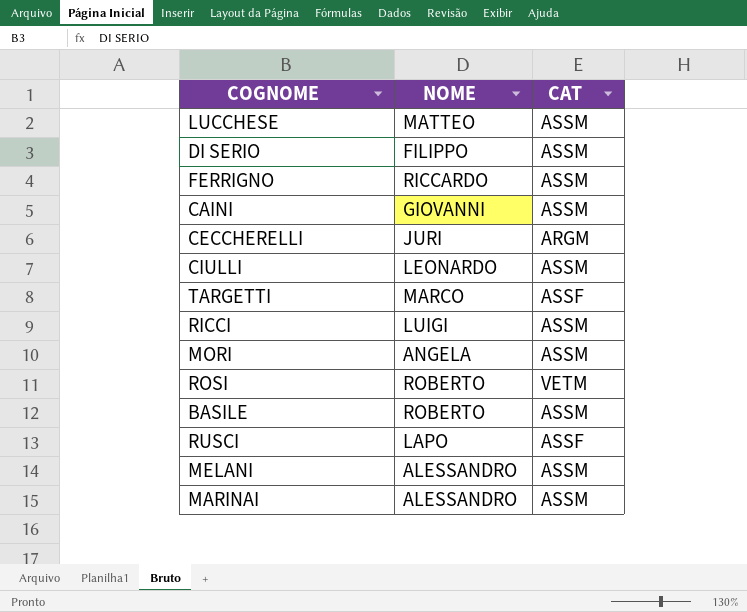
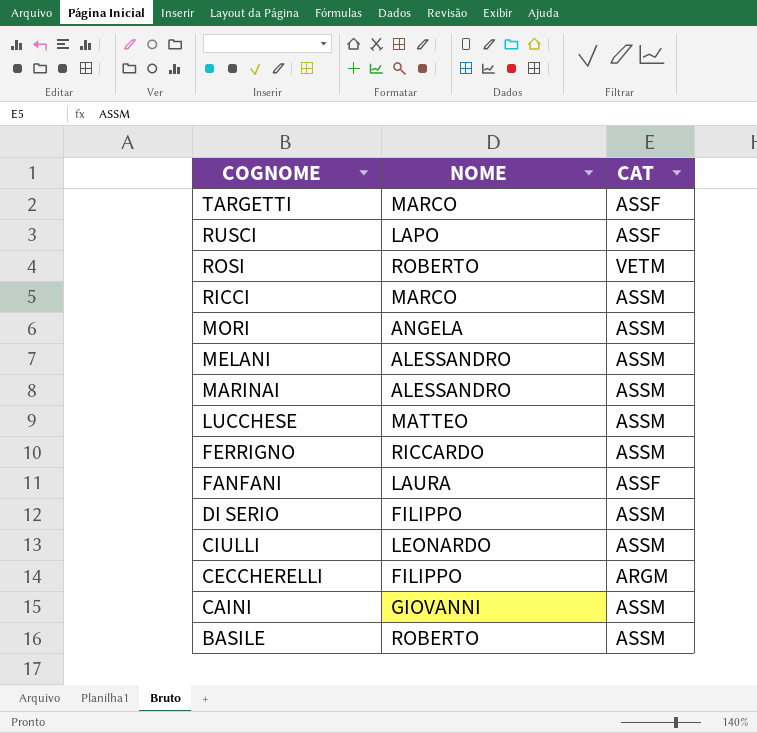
row order: none -> COGNOME descending
RICCI | NOME: LUIGI -> MARCO
row FANFANI: none -> LAURA | ASSF
CECCHERELLI | NOME: JURI -> FILIPPO

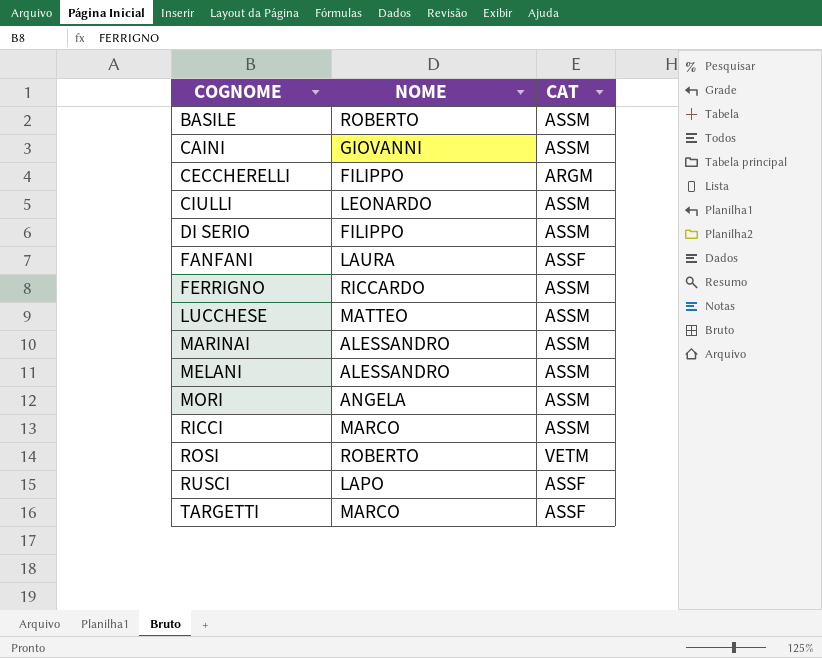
row order: COGNOME descending -> COGNOME ascending

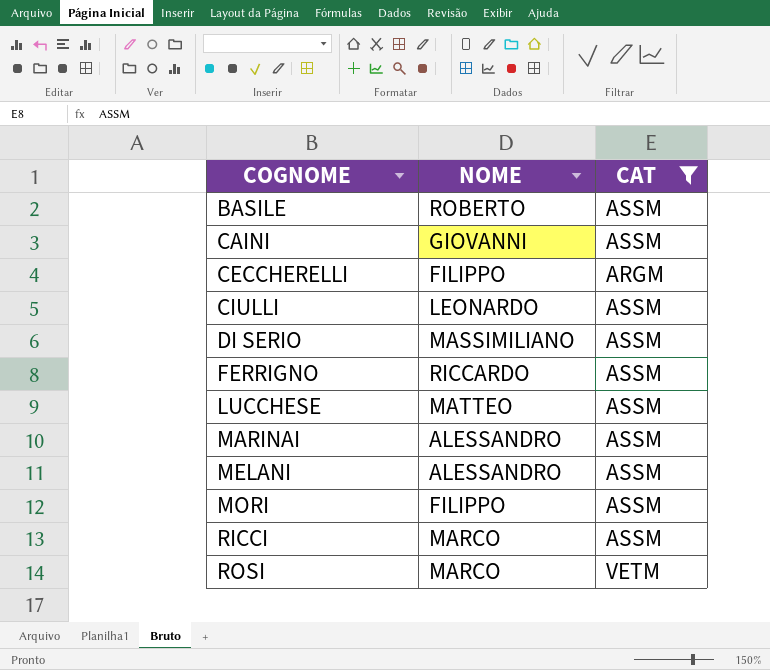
filter: none -> CAT != ASSF
DI SERIO | NOME: FILIPPO -> MASSIMILIANO
MORI | NOME: ANGELA -> FILIPPO
ROSI | NOME: ROBERTO -> MARCO

